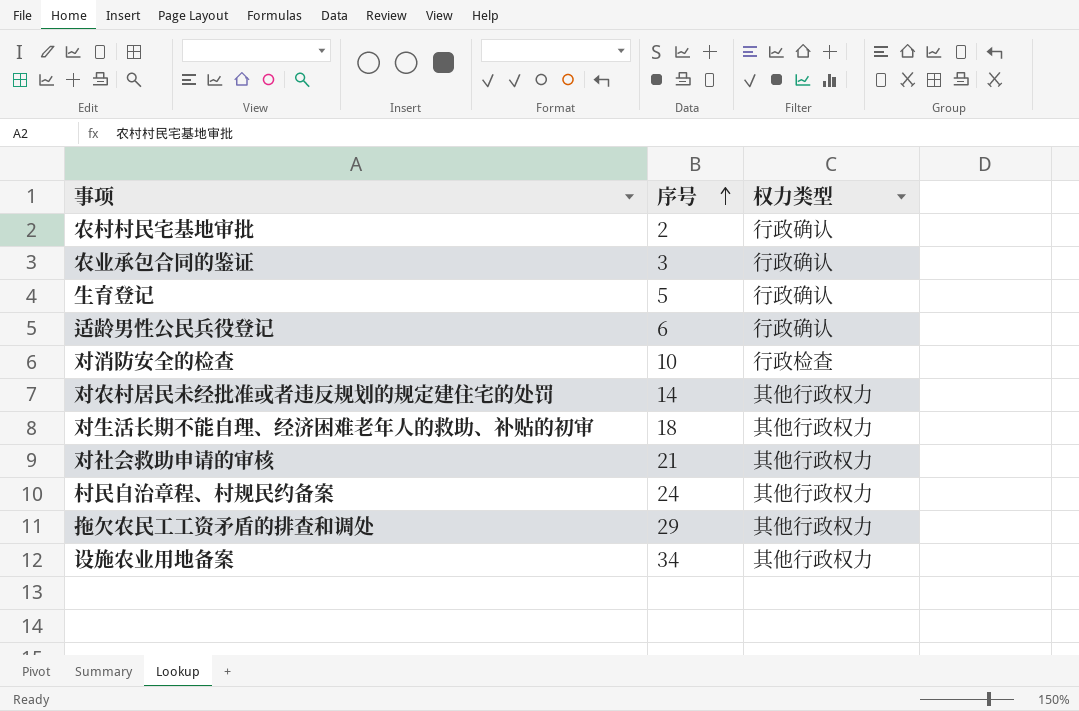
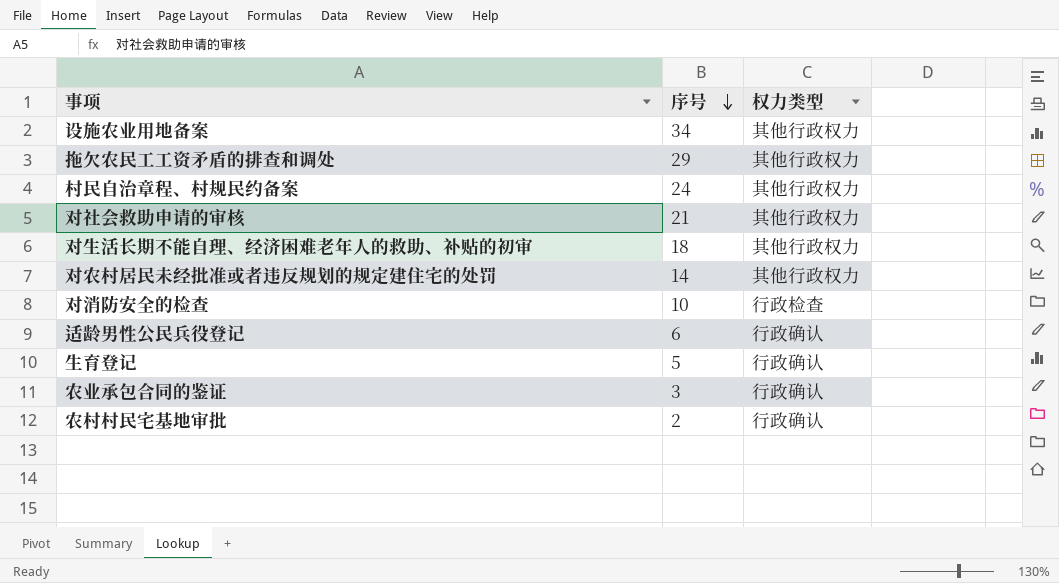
row order: 序号 ascending -> 序号 descending

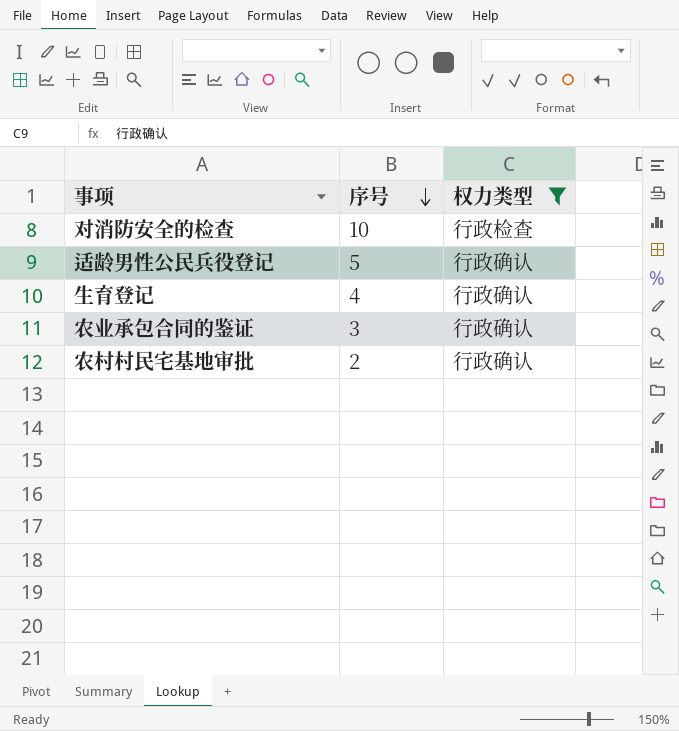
filter: none -> 权力类型 != 其他行政权力
适龄男性公民兵役登记 | 序号: 6 -> 5
生育登记 | 序号: 5 -> 4

